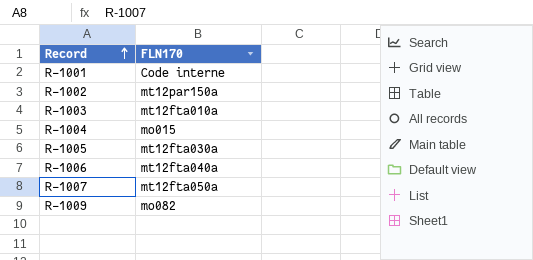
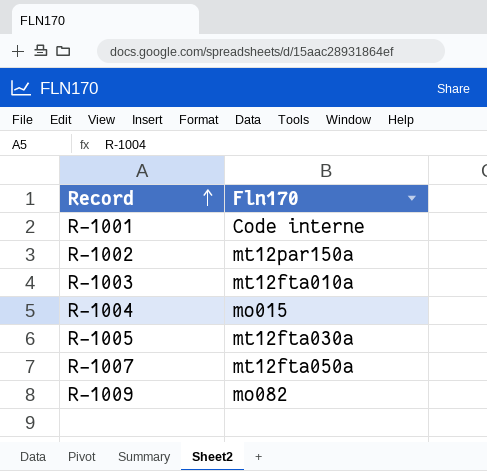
column name: FLN170 -> Fln170
row R-1006: mt12fta040a -> none

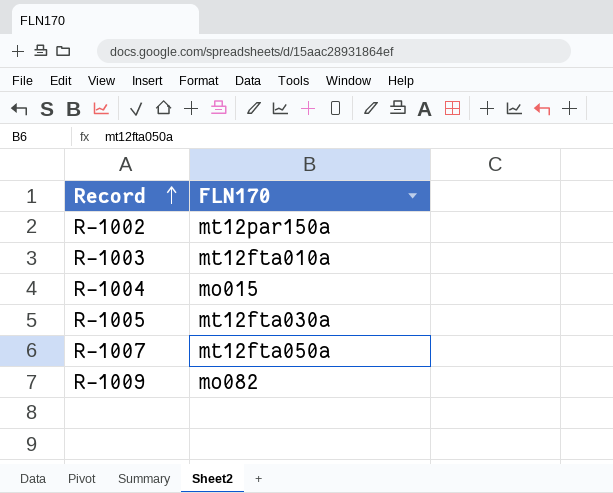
column name: Fln170 -> FLN170
row R-1001: Code interne -> none

